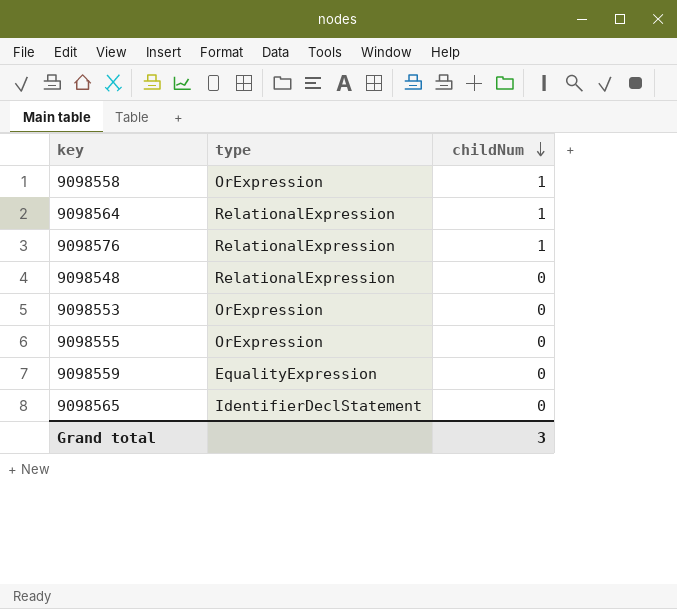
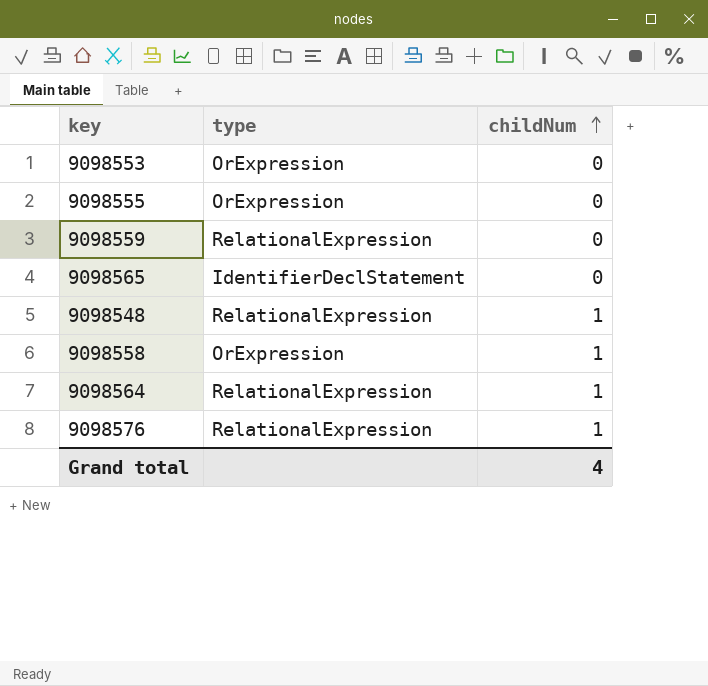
row order: childNum descending -> childNum ascending
9098559 | type: EqualityExpression -> RelationalExpression
9098548 | childNum: 0 -> 1
Grand total | childNum: 3 -> 4

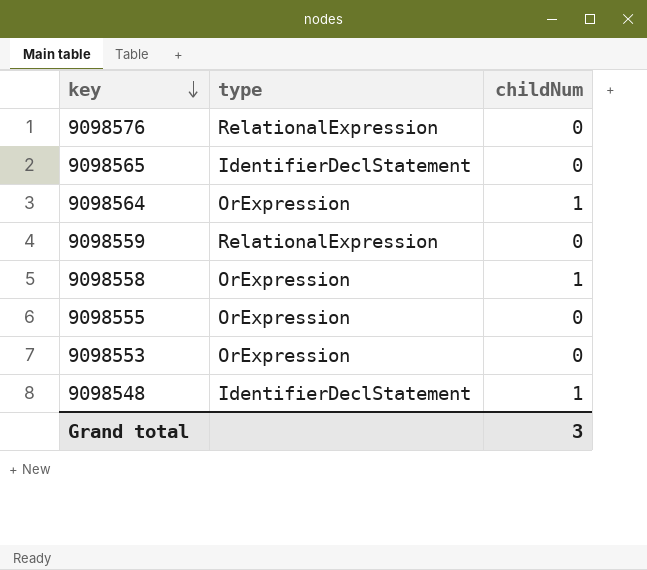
row order: childNum ascending -> key descending
9098576 | childNum: 1 -> 0
9098564 | type: RelationalExpression -> OrExpression
9098548 | type: RelationalExpression -> IdentifierDeclStatement
Grand total | childNum: 4 -> 3

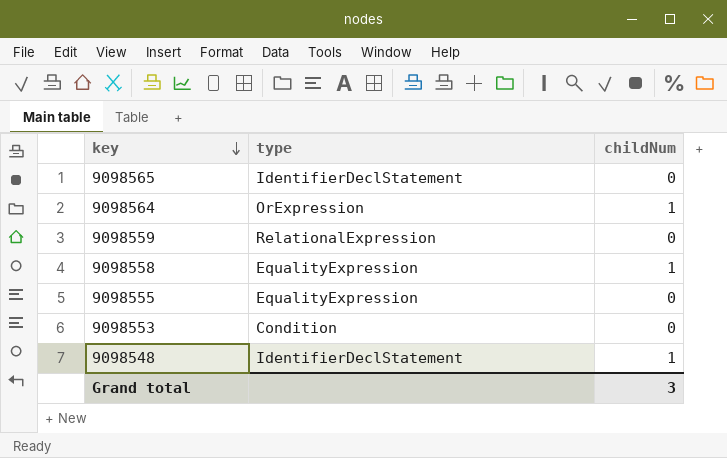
row 9098576: RelationalExpression | 0 -> none
9098558 | type: OrExpression -> EqualityExpression
9098555 | type: OrExpression -> EqualityExpression
9098553 | type: OrExpression -> Condition

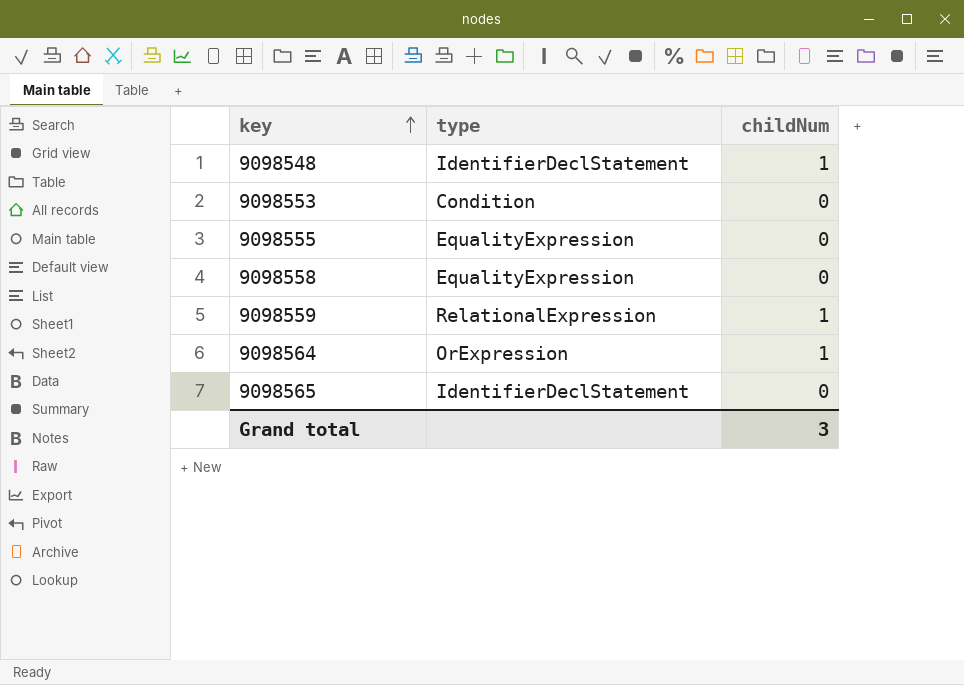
row order: key descending -> key ascending
9098558 | childNum: 1 -> 0
9098559 | childNum: 0 -> 1

